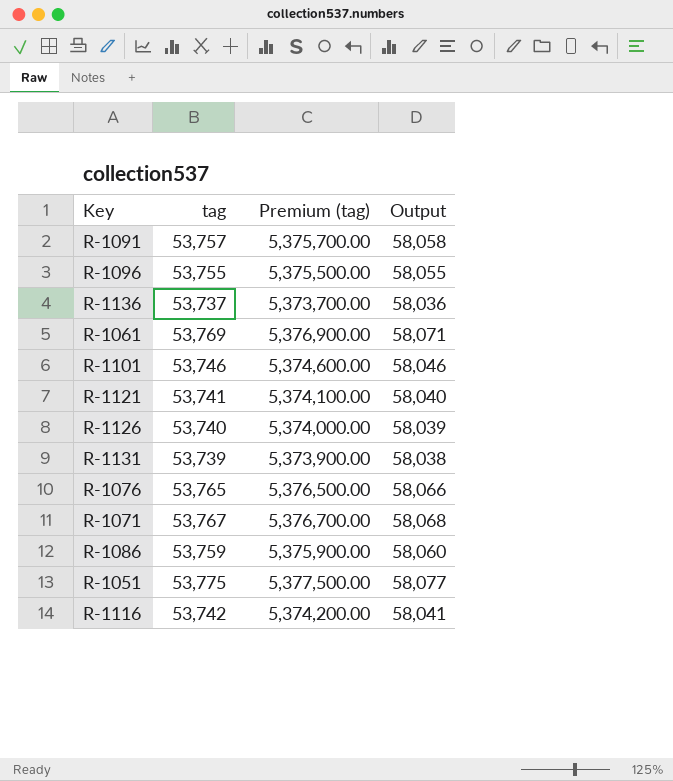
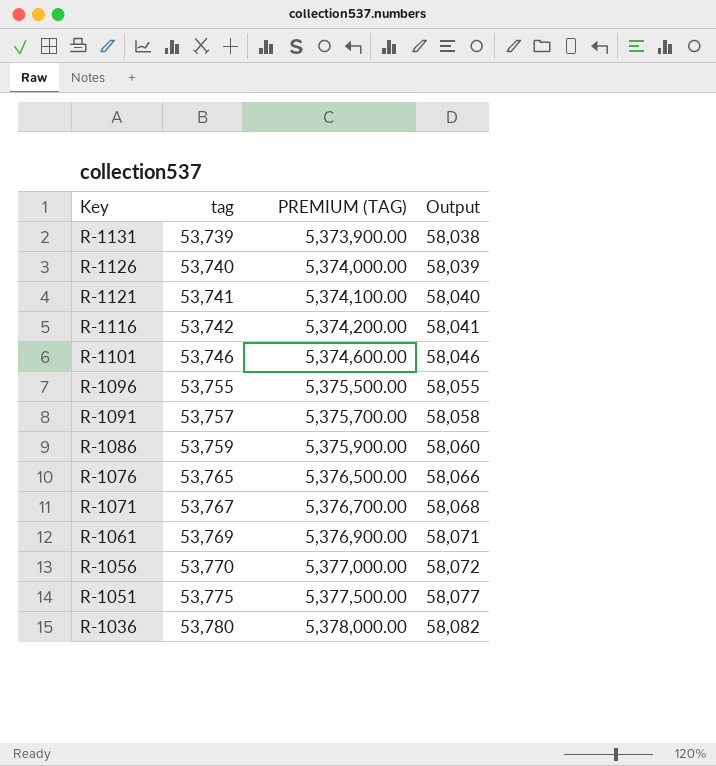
row order: none -> Key descending
column name: Premium (tag) -> PREMIUM (TAG)
row R-1136: 53,737 | 5,373,700.00 | 58,036 -> none
row R-1056: none -> 53,770 | 5,377,000.00 | 58,072
row R-1036: none -> 53,780 | 5,378,000.00 | 58,082

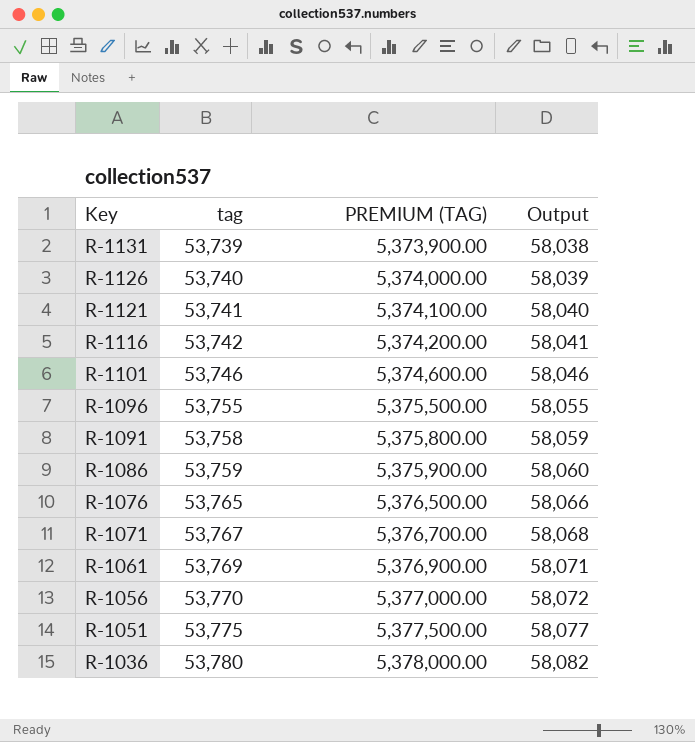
R-1091 | tag: 53,757 -> 53,758
R-1091 | PREMIUM (TAG): 5,375,700.00 -> 5,375,800.00
R-1091 | Output: 58,058 -> 58,059

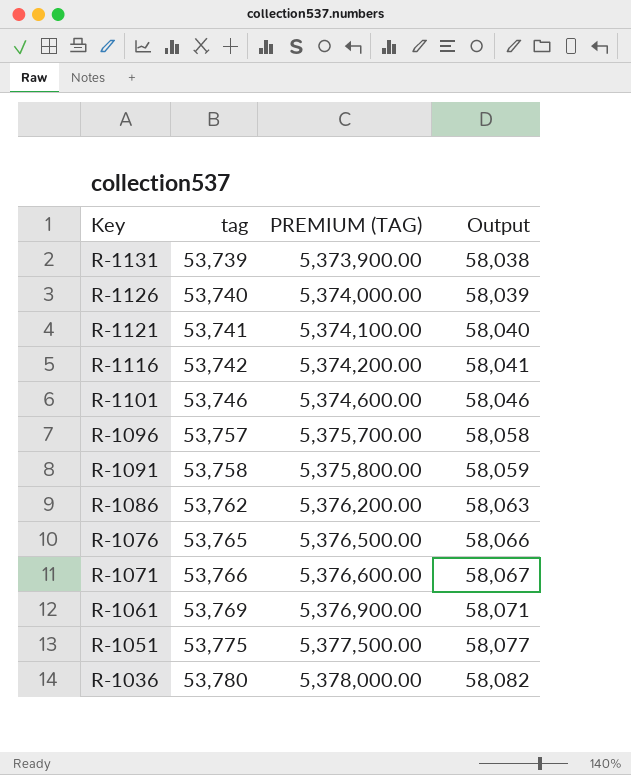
row R-1056: 53,770 | 5,377,000.00 | 58,072 -> none
R-1096 | tag: 53,755 -> 53,757
R-1096 | PREMIUM (TAG): 5,375,500.00 -> 5,375,700.00
R-1096 | Output: 58,055 -> 58,058
R-1086 | tag: 53,759 -> 53,762
R-1086 | PREMIUM (TAG): 5,375,900.00 -> 5,376,200.00
R-1086 | Output: 58,060 -> 58,063
R-1071 | tag: 53,767 -> 53,766
R-1071 | PREMIUM (TAG): 5,376,700.00 -> 5,376,600.00
R-1071 | Output: 58,068 -> 58,067

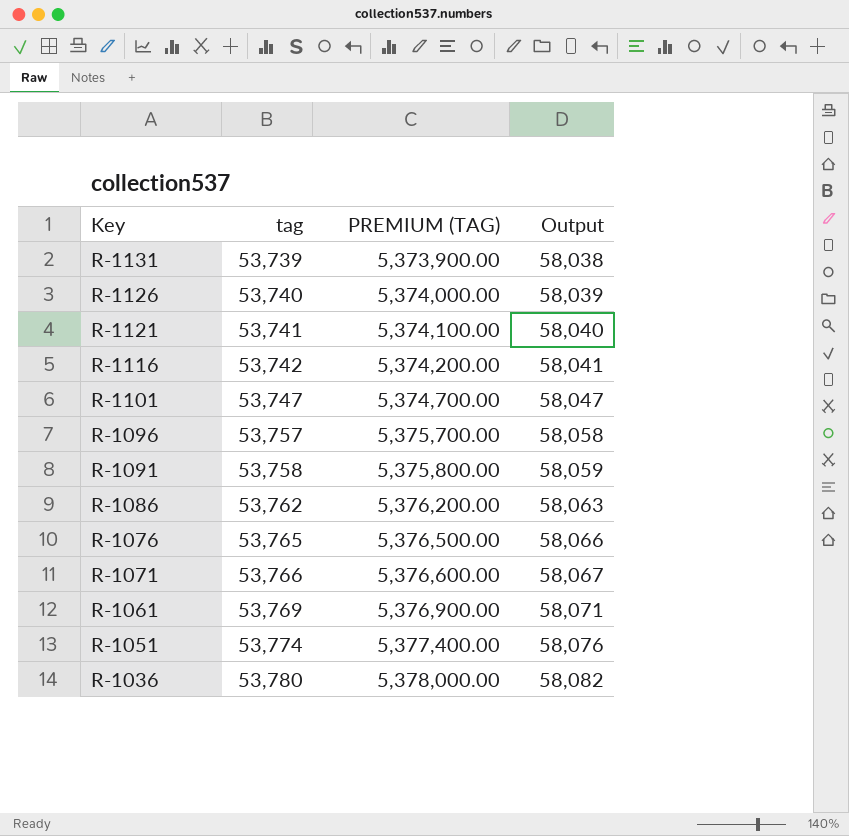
R-1101 | tag: 53,746 -> 53,747
R-1101 | PREMIUM (TAG): 5,374,600.00 -> 5,374,700.00
R-1101 | Output: 58,046 -> 58,047
R-1051 | tag: 53,775 -> 53,774
R-1051 | PREMIUM (TAG): 5,377,500.00 -> 5,377,400.00
R-1051 | Output: 58,077 -> 58,076

